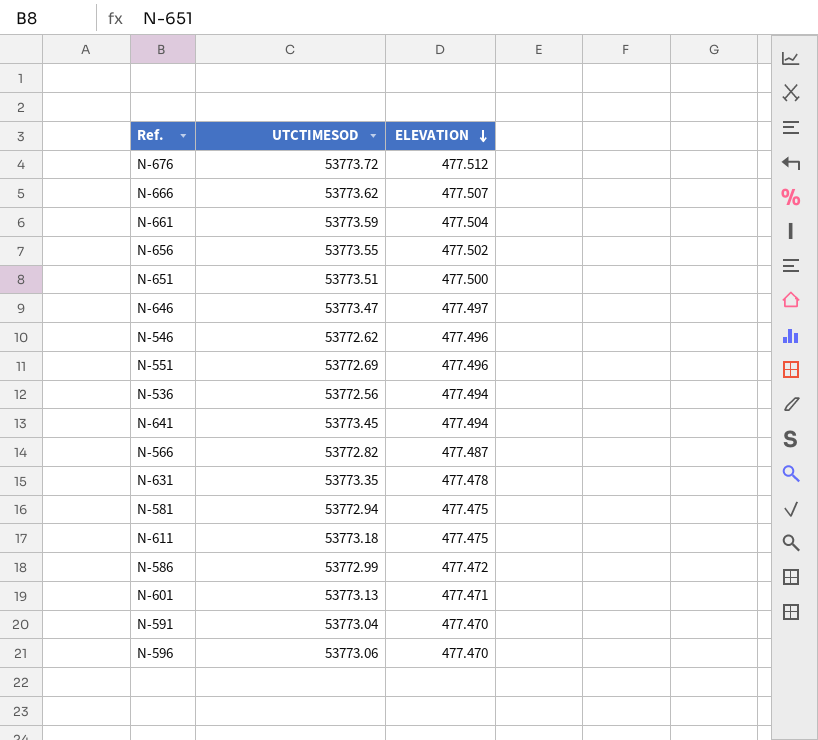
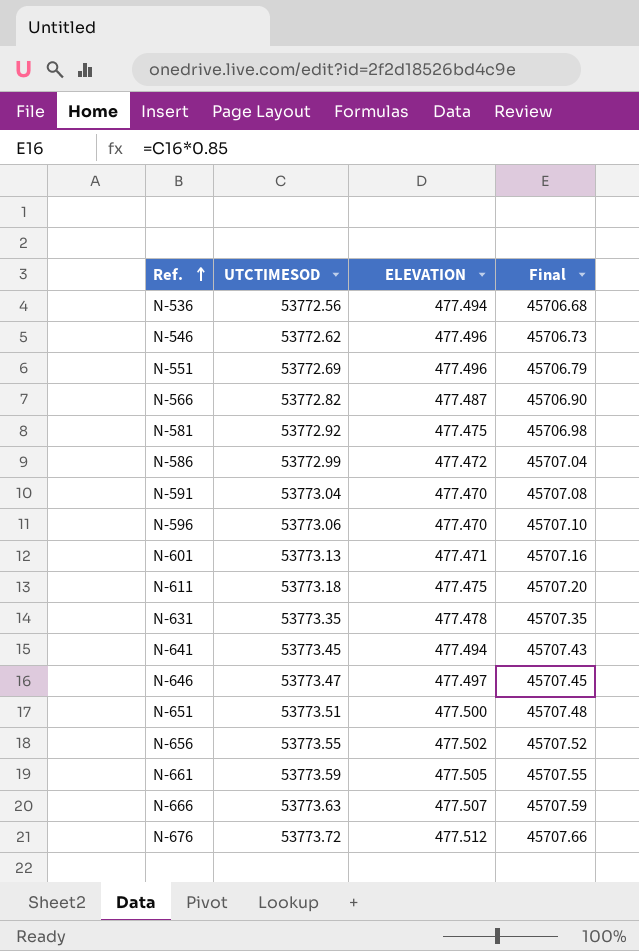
row order: ELEVATION descending -> Ref. ascending
column Final | formula: none -> [UTCTIMESOD] * 0.85
N-581 | UTCTIMESOD: 53772.94 -> 53772.92
N-661 | ELEVATION: 477.504 -> 477.505
N-666 | UTCTIMESOD: 53773.62 -> 53773.63

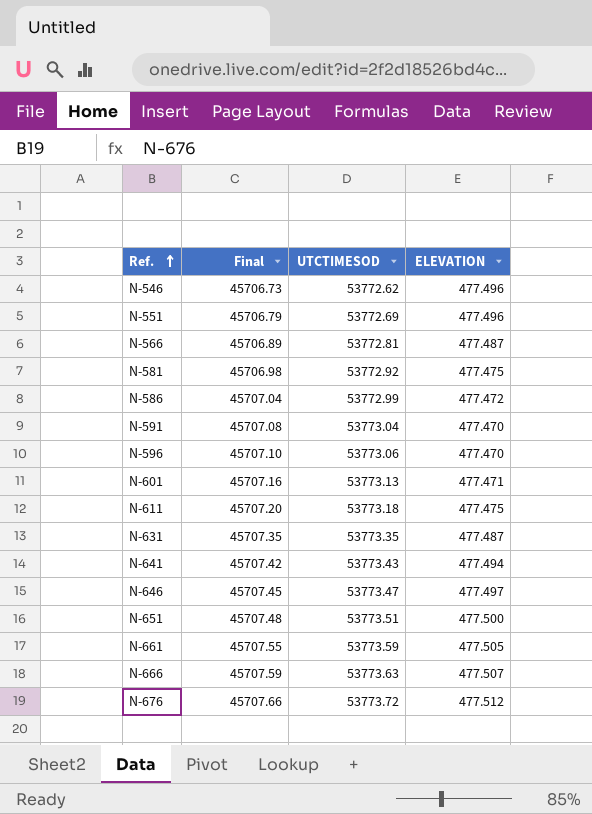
column Final | position: 4 -> 2
row N-536: 53772.56 | 477.494 | 45706.68 -> none
row N-656: 53773.55 | 477.502 | 45707.52 -> none
N-566 | Final: 45706.90 -> 45706.89
N-566 | UTCTIMESOD: 53772.82 -> 53772.81
N-631 | ELEVATION: 477.478 -> 477.487
N-641 | Final: 45707.43 -> 45707.42
N-641 | UTCTIMESOD: 53773.45 -> 53773.43

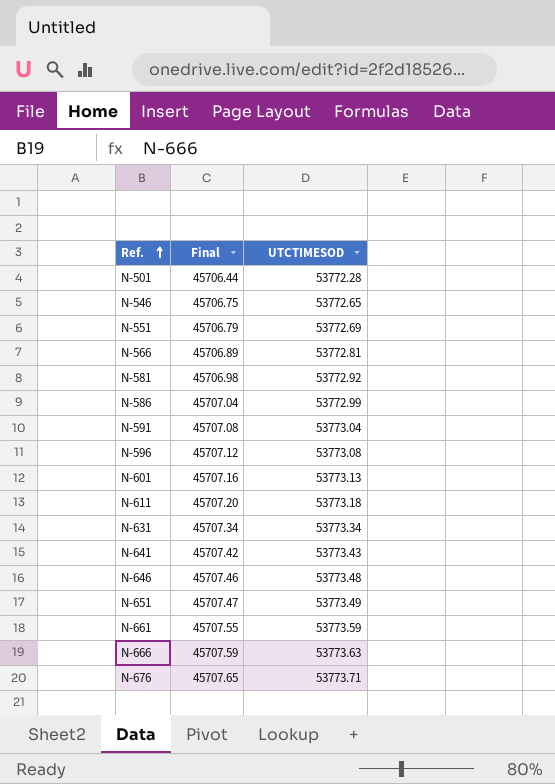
column ELEVATION | position: 4 -> none
row N-501: none -> 45706.44 | 53772.28
N-546 | Final: 45706.73 -> 45706.75
N-546 | UTCTIMESOD: 53772.62 -> 53772.65
N-596 | Final: 45707.10 -> 45707.12
N-596 | UTCTIMESOD: 53773.06 -> 53773.08
N-631 | Final: 45707.35 -> 45707.34
N-631 | UTCTIMESOD: 53773.35 -> 53773.34
N-646 | Final: 45707.45 -> 45707.46
N-646 | UTCTIMESOD: 53773.47 -> 53773.48
N-651 | Final: 45707.48 -> 45707.47
N-651 | UTCTIMESOD: 53773.51 -> 53773.49
N-676 | Final: 45707.66 -> 45707.65
N-676 | UTCTIMESOD: 53773.72 -> 53773.71

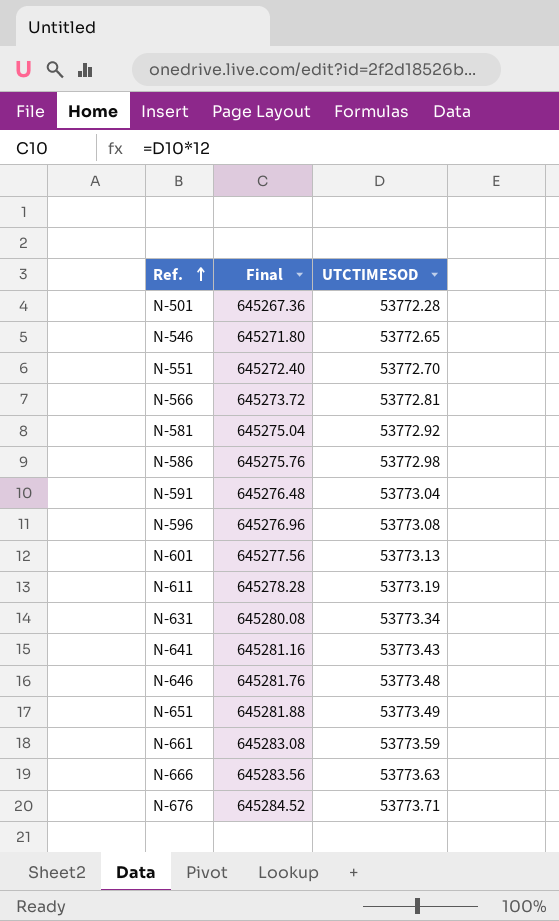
column Final | formula: [UTCTIMESOD] * 0.85 -> [UTCTIMESOD] * 12
N-551 | UTCTIMESOD: 53772.69 -> 53772.70
N-586 | UTCTIMESOD: 53772.99 -> 53772.98
N-611 | UTCTIMESOD: 53773.18 -> 53773.19

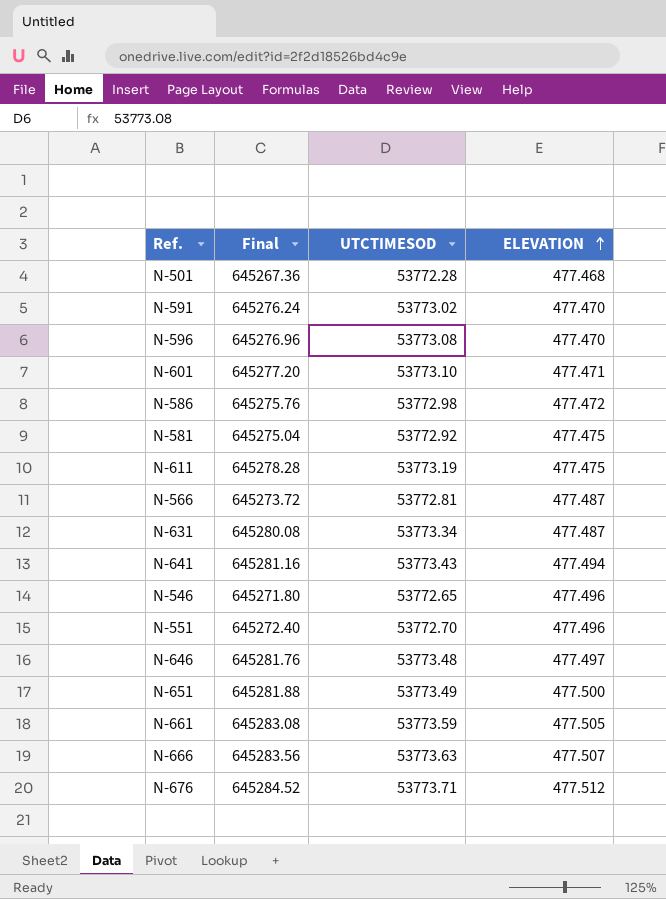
row order: Ref. ascending -> ELEVATION ascending
column ELEVATION | position: none -> 4
N-591 | Final: 645276.48 -> 645276.24
N-591 | UTCTIMESOD: 53773.04 -> 53773.02
N-601 | Final: 645277.56 -> 645277.20
N-601 | UTCTIMESOD: 53773.13 -> 53773.10

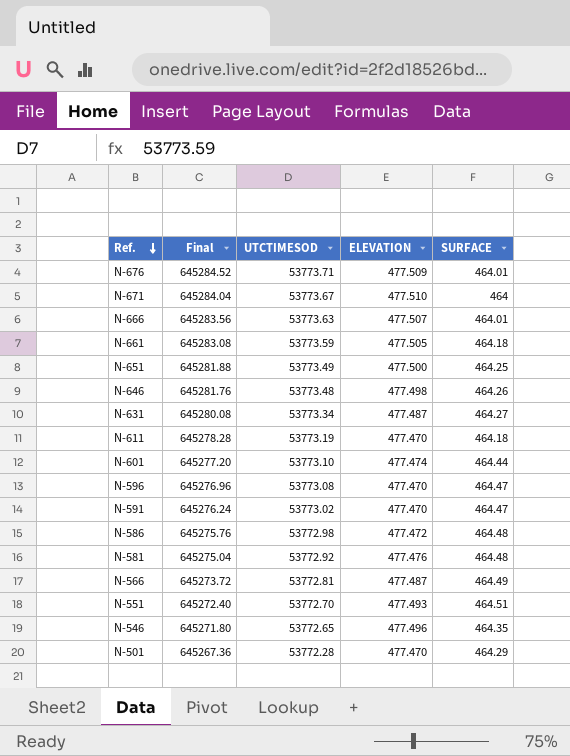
row order: ELEVATION ascending -> Ref. descending
column SURFACE | position: none -> 5
row N-641: 645281.16 | 53773.43 | 477.494 -> none
N-676 | ELEVATION: 477.512 -> 477.509
row N-671: none -> 645284.04 | 53773.67 | 477.510 | 464
N-646 | ELEVATION: 477.497 -> 477.498
N-611 | ELEVATION: 477.475 -> 477.470
N-601 | ELEVATION: 477.471 -> 477.474
N-581 | ELEVATION: 477.475 -> 477.476
N-551 | ELEVATION: 477.496 -> 477.493
N-501 | ELEVATION: 477.468 -> 477.470

